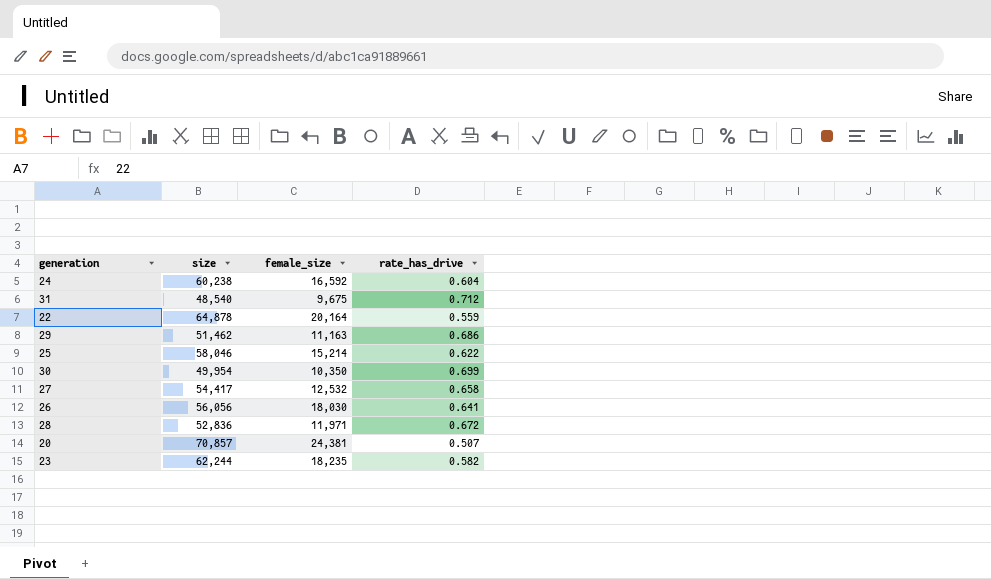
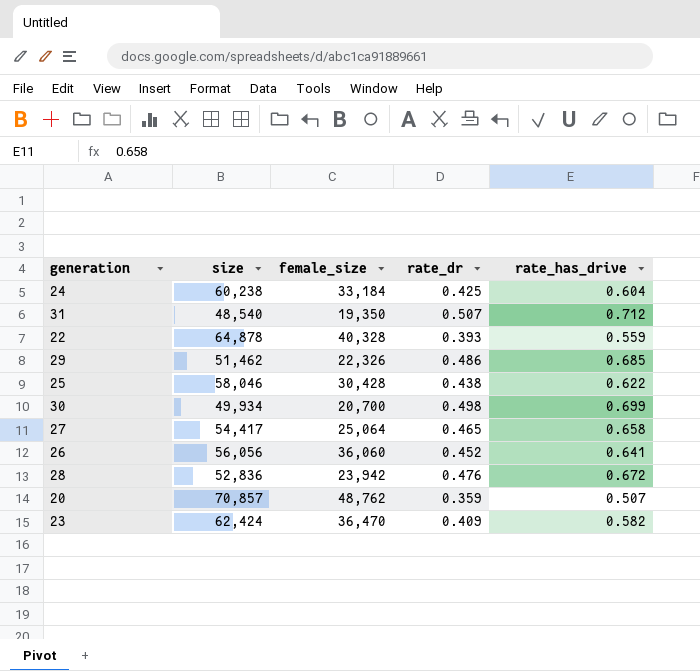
column rate_dr | position: none -> 4
24 | female_size: 16,592 -> 33,184
31 | female_size: 9,675 -> 19,350
22 | female_size: 20,164 -> 40,328
29 | female_size: 11,163 -> 22,326
29 | rate_has_drive: 0.686 -> 0.685
25 | female_size: 15,214 -> 30,428
30 | size: 49,954 -> 49,934
30 | female_size: 10,350 -> 20,700
27 | female_size: 12,532 -> 25,064
26 | female_size: 18,030 -> 36,060
28 | female_size: 11,971 -> 23,942
20 | female_size: 24,381 -> 48,762
23 | size: 62,244 -> 62,424
23 | female_size: 18,235 -> 36,470

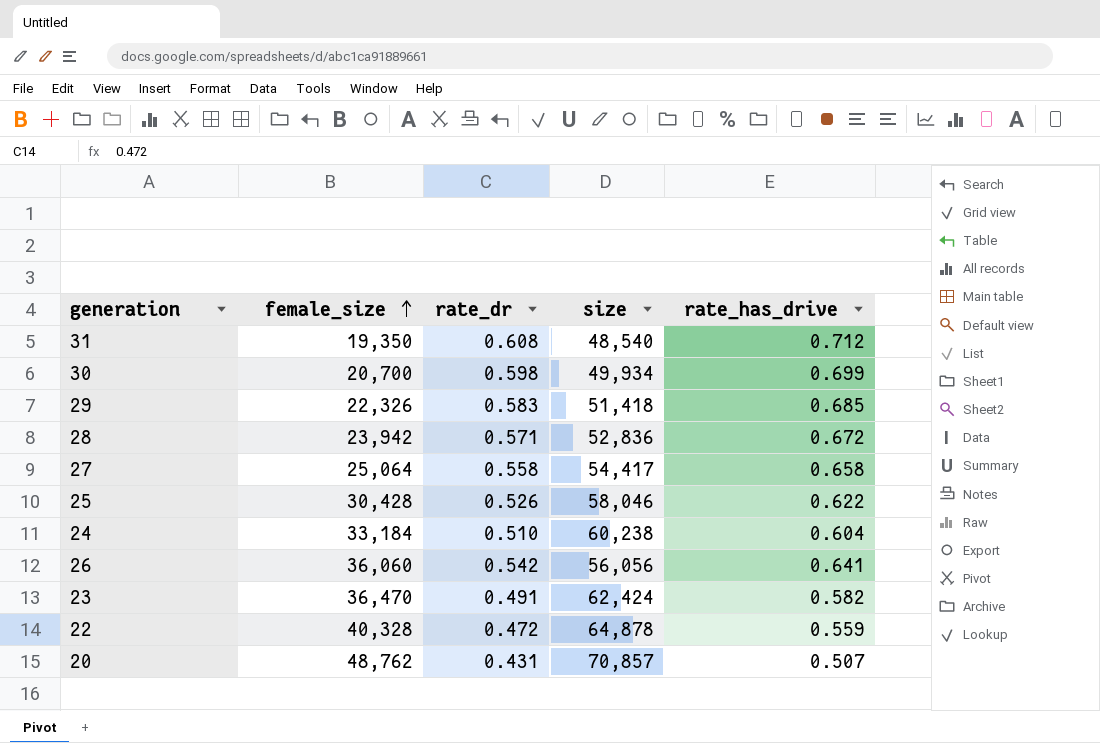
row order: none -> female_size ascending
column size | position: 2 -> 4
31 | rate_dr: 0.507 -> 0.608
30 | rate_dr: 0.498 -> 0.598
29 | rate_dr: 0.486 -> 0.583
29 | size: 51,462 -> 51,418
28 | rate_dr: 0.476 -> 0.571
27 | rate_dr: 0.465 -> 0.558
25 | rate_dr: 0.438 -> 0.526
24 | rate_dr: 0.425 -> 0.510
26 | rate_dr: 0.452 -> 0.542
23 | rate_dr: 0.409 -> 0.491
22 | rate_dr: 0.393 -> 0.472
20 | rate_dr: 0.359 -> 0.431

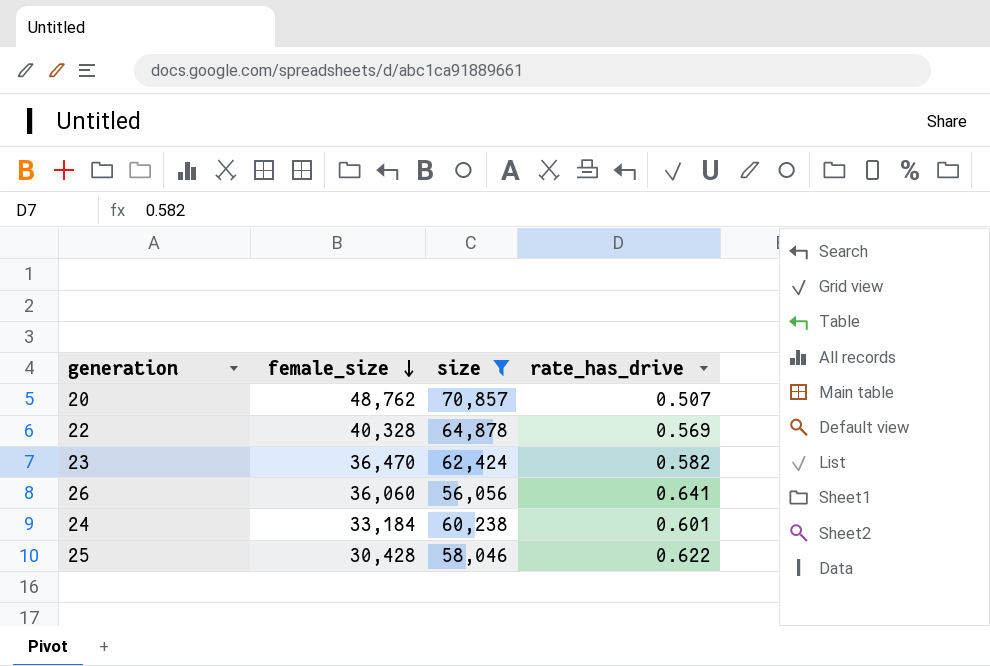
filter: none -> size >= 56,056
row order: female_size ascending -> female_size descending
column rate_dr | position: 3 -> none
22 | rate_has_drive: 0.559 -> 0.569
24 | rate_has_drive: 0.604 -> 0.601

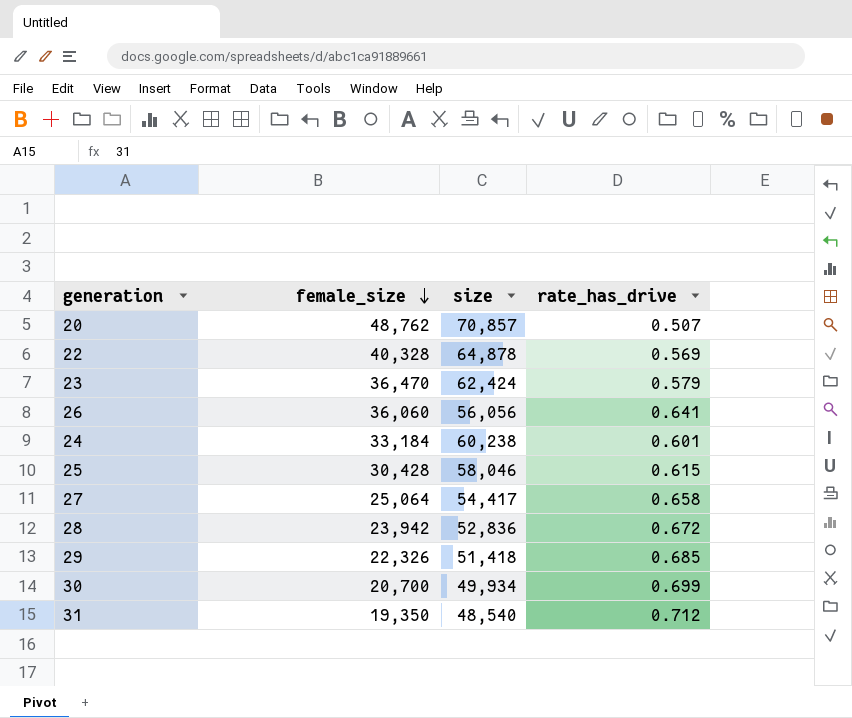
filter: size >= 56,056 -> none
23 | rate_has_drive: 0.582 -> 0.579
25 | rate_has_drive: 0.622 -> 0.615

